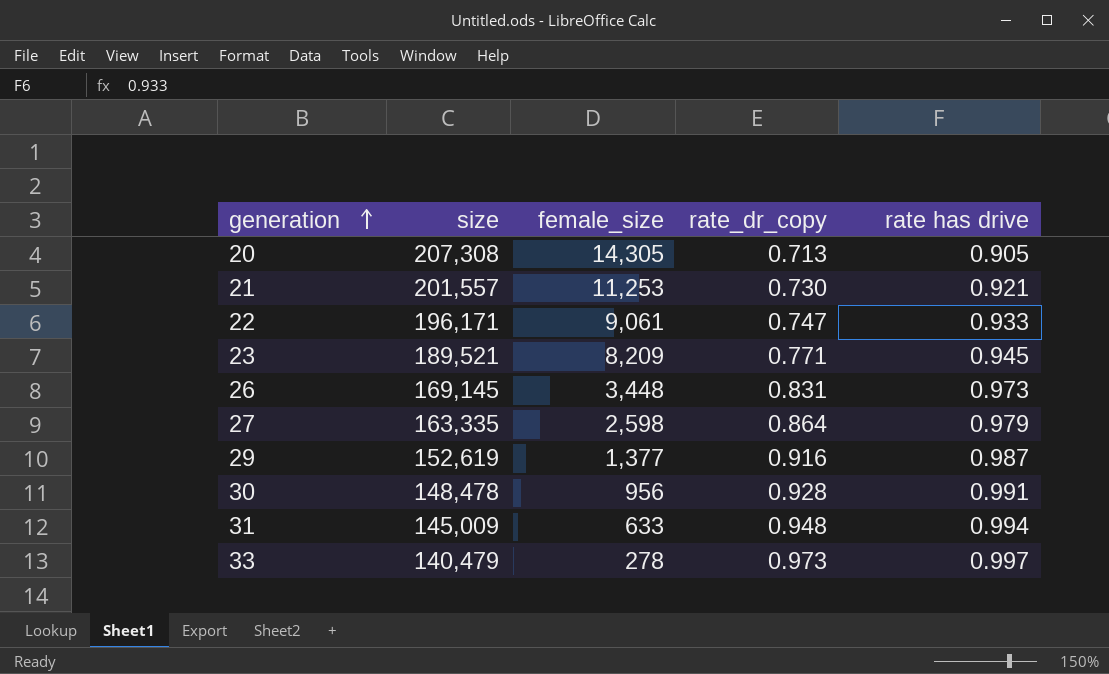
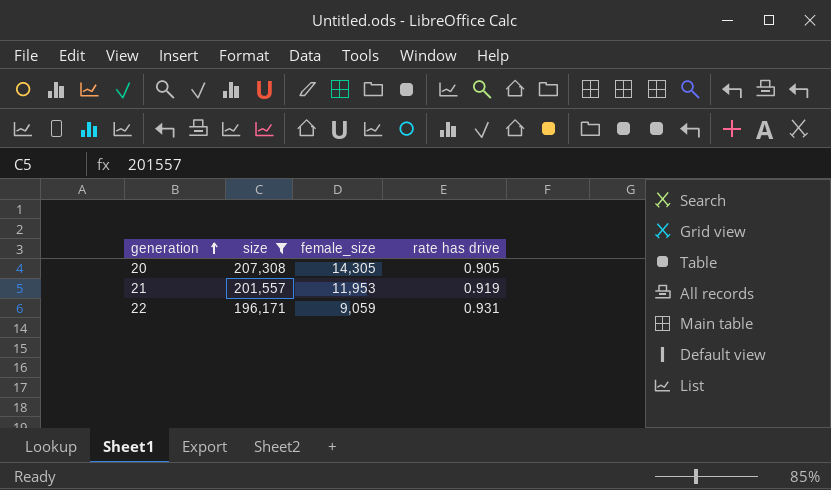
filter: none -> size >= 196,171
column rate_dr_copy | position: 4 -> none
21 | female_size: 11,253 -> 11,953
21 | rate has drive: 0.921 -> 0.919
22 | female_size: 9,061 -> 9,059
22 | rate has drive: 0.933 -> 0.931

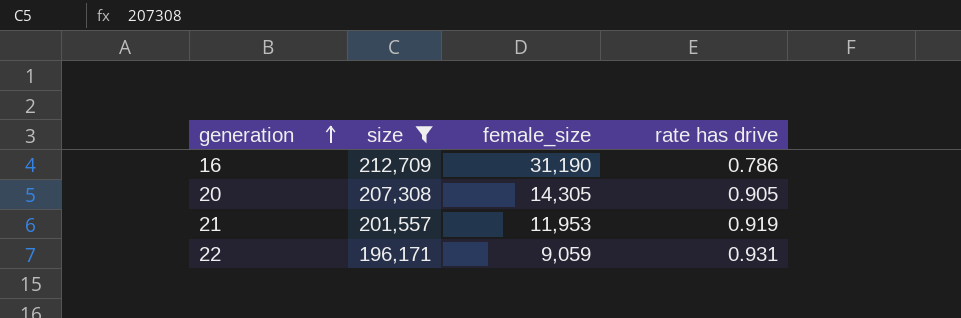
row 16: none -> 212,709 | 31,190 | 0.786

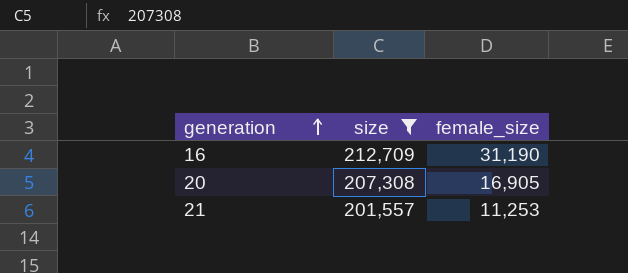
column rate has drive | position: 4 -> none
row 22: 196,171 | 9,059 | 0.931 -> none
20 | female_size: 14,305 -> 16,905
21 | female_size: 11,953 -> 11,253

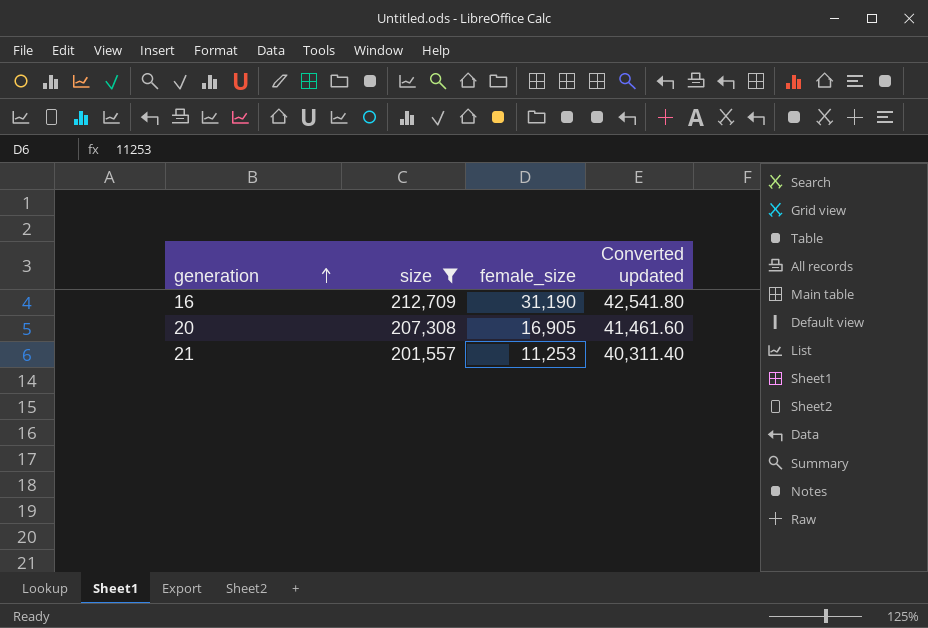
column Converted updated | formula: none -> [size] * 0.2

